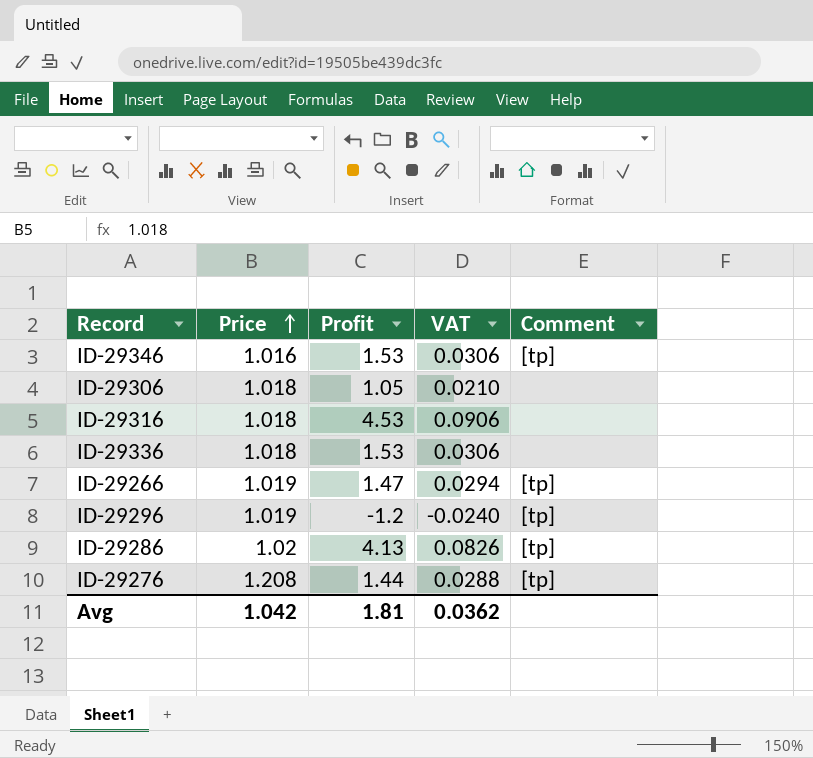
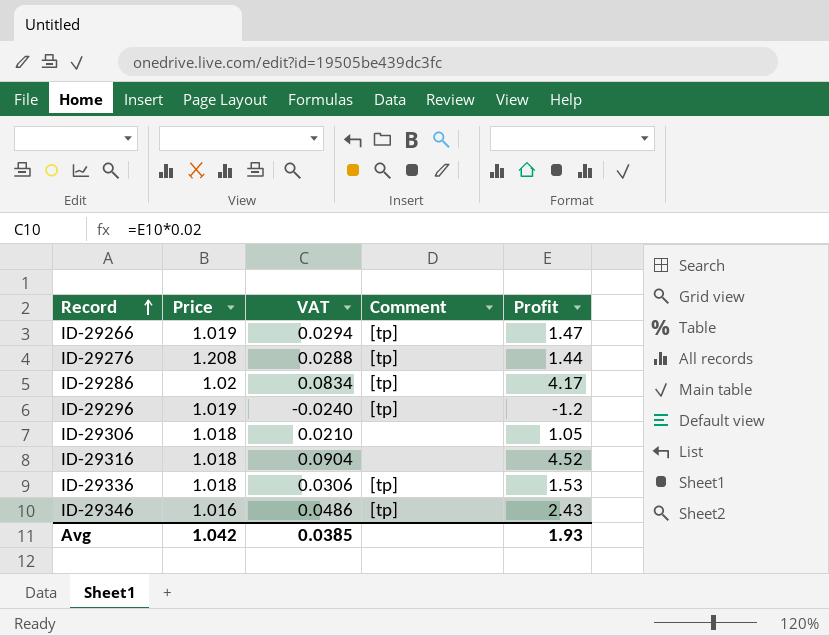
row order: Price ascending -> Record ascending
column Profit | position: 3 -> 5
ID-29286 | VAT: 0.0826 -> 0.0834
ID-29286 | Profit: 4.13 -> 4.17
ID-29316 | VAT: 0.0906 -> 0.0904
ID-29316 | Profit: 4.53 -> 4.52
ID-29336 | Comment: none -> [tp]
ID-29346 | VAT: 0.0306 -> 0.0486
ID-29346 | Profit: 1.53 -> 2.43
Avg | VAT: 0.0362 -> 0.0385
Avg | Profit: 1.81 -> 1.93

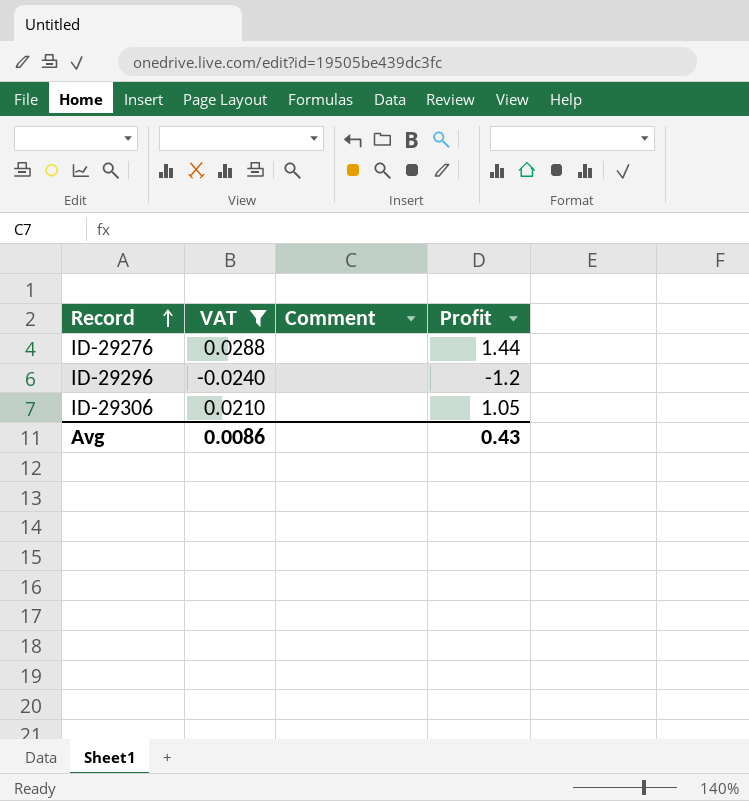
filter: none -> VAT <= 0.0288
column Price | position: 2 -> none
ID-29276 | Comment: [tp] -> none
ID-29296 | Comment: [tp] -> none
Avg | VAT: 0.0385 -> 0.0086
Avg | Profit: 1.93 -> 0.43

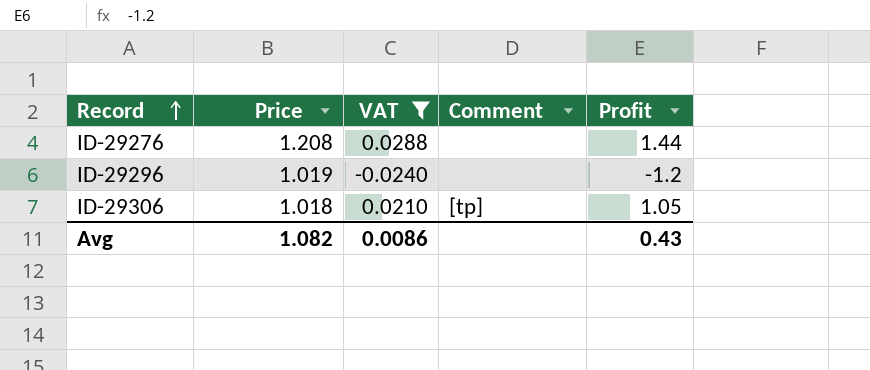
column Price | position: none -> 2
ID-29306 | Comment: none -> [tp]

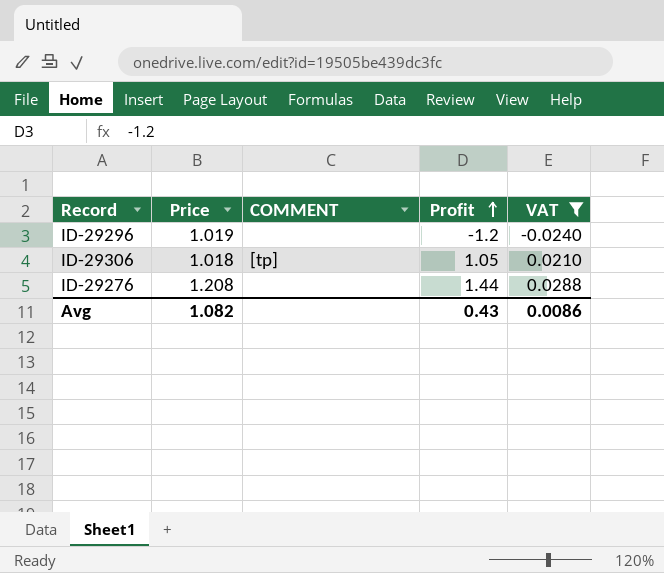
row order: Record ascending -> Profit ascending
column name: Comment -> COMMENT
column VAT | position: 3 -> 5

